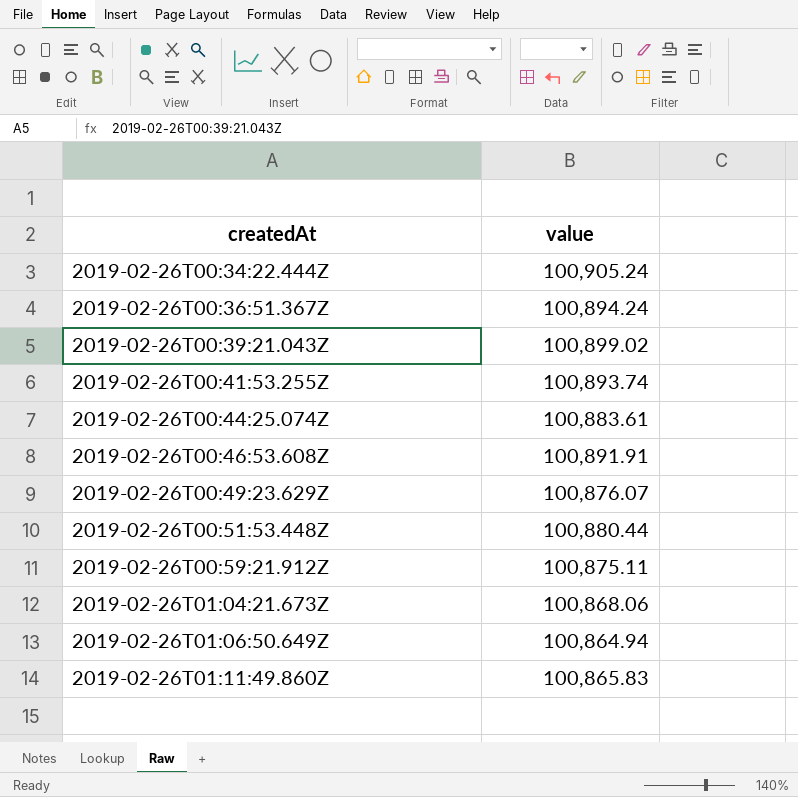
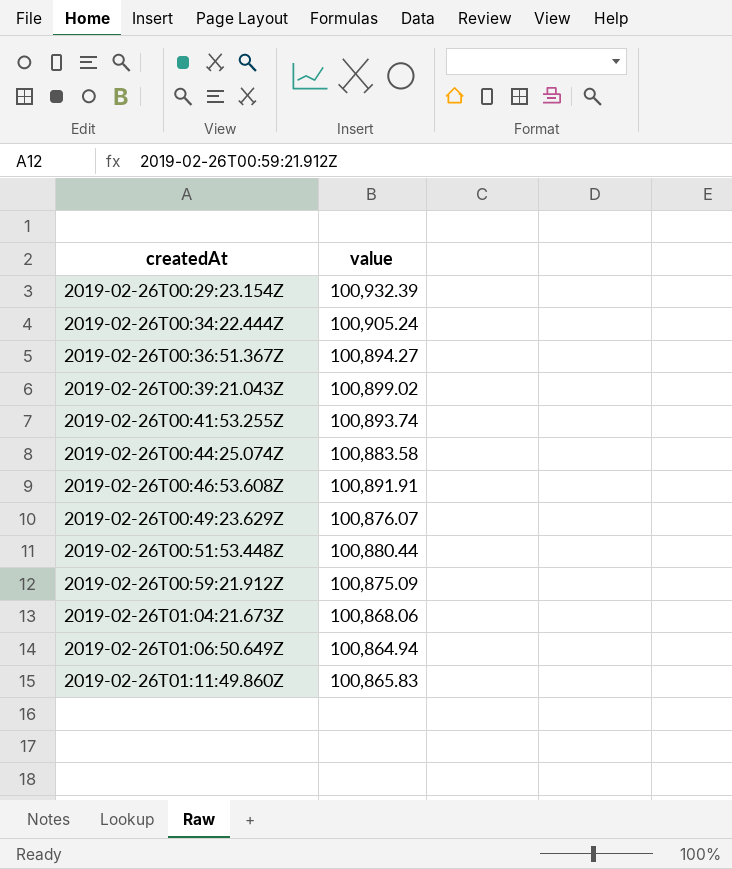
row 2019-02-26T00:29:23.154Z: none -> 100,932.39
2019-02-26T00:36:51.367Z | value: 100,894.24 -> 100,894.27
2019-02-26T00:44:25.074Z | value: 100,883.61 -> 100,883.58
2019-02-26T00:59:21.912Z | value: 100,875.11 -> 100,875.09

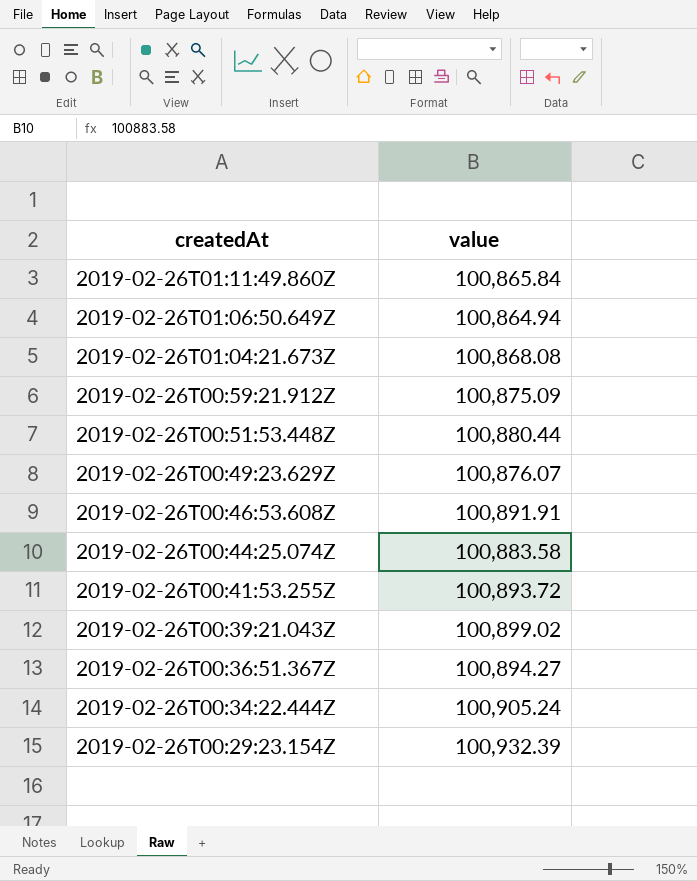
row order: createdAt ascending -> createdAt descending
2019-02-26T01:11:49.860Z | value: 100,865.83 -> 100,865.84
2019-02-26T01:04:21.673Z | value: 100,868.06 -> 100,868.08
2019-02-26T00:41:53.255Z | value: 100,893.74 -> 100,893.72

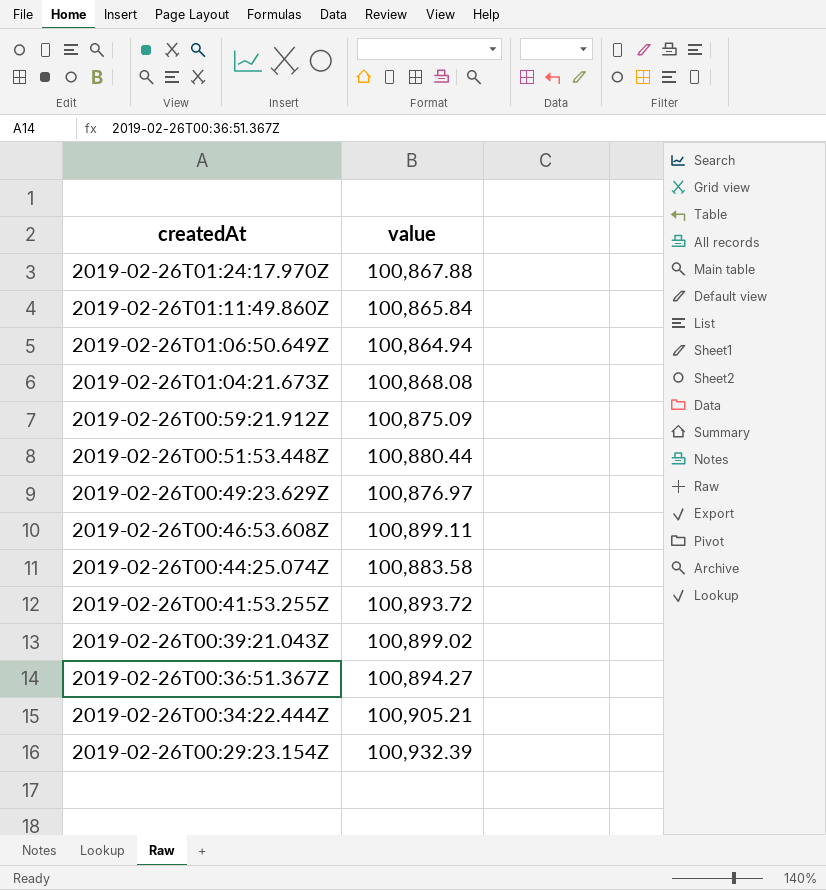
row 2019-02-26T01:24:17.970Z: none -> 100,867.88
2019-02-26T00:49:23.629Z | value: 100,876.07 -> 100,876.97
2019-02-26T00:46:53.608Z | value: 100,891.91 -> 100,899.11
2019-02-26T00:34:22.444Z | value: 100,905.24 -> 100,905.21

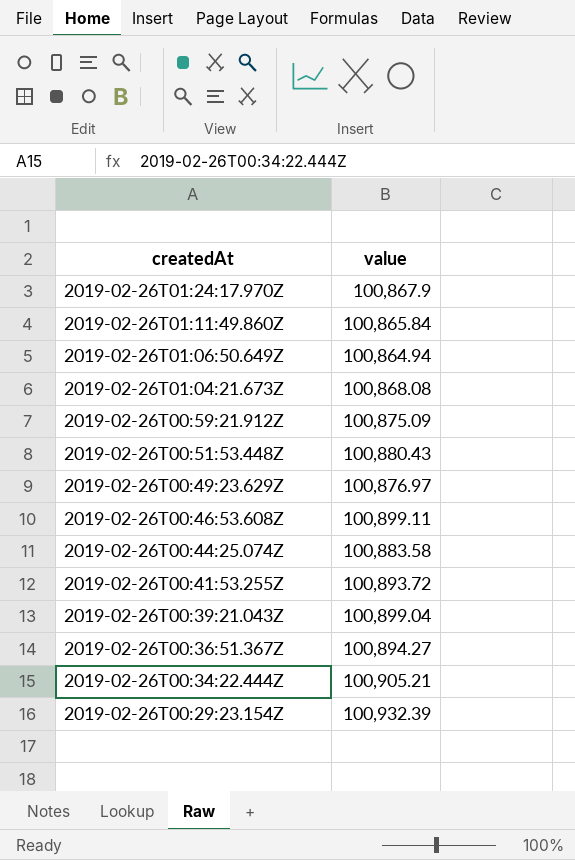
2019-02-26T01:24:17.970Z | value: 100,867.88 -> 100,867.9
2019-02-26T00:51:53.448Z | value: 100,880.44 -> 100,880.43
2019-02-26T00:39:21.043Z | value: 100,899.02 -> 100,899.04

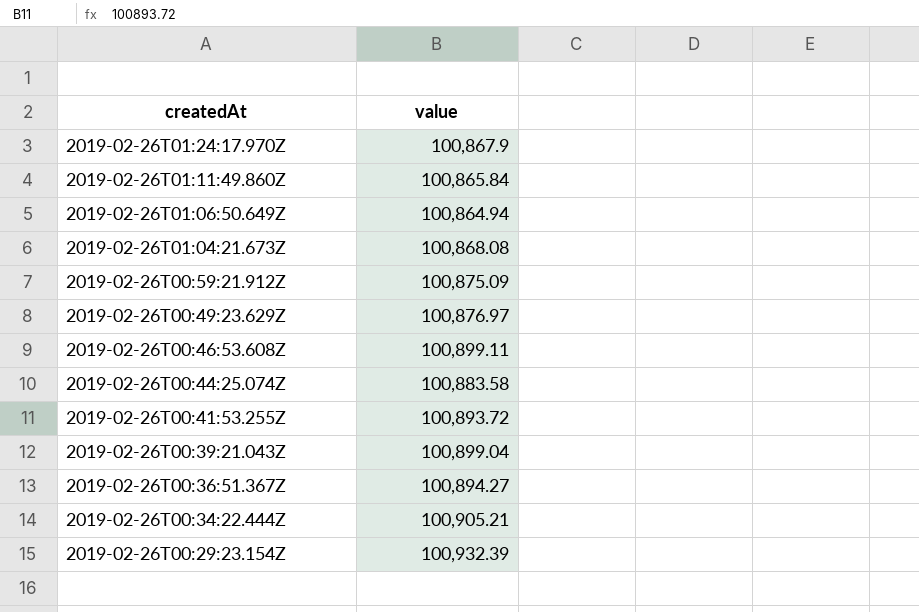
row 2019-02-26T00:51:53.448Z: 100,880.43 -> none

